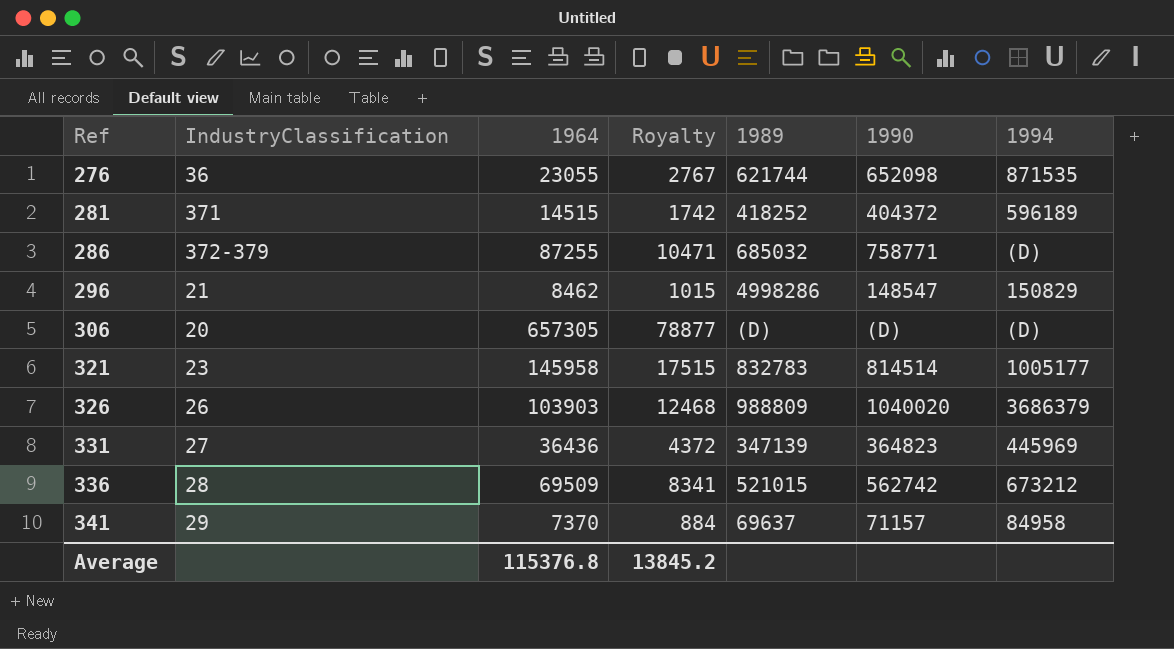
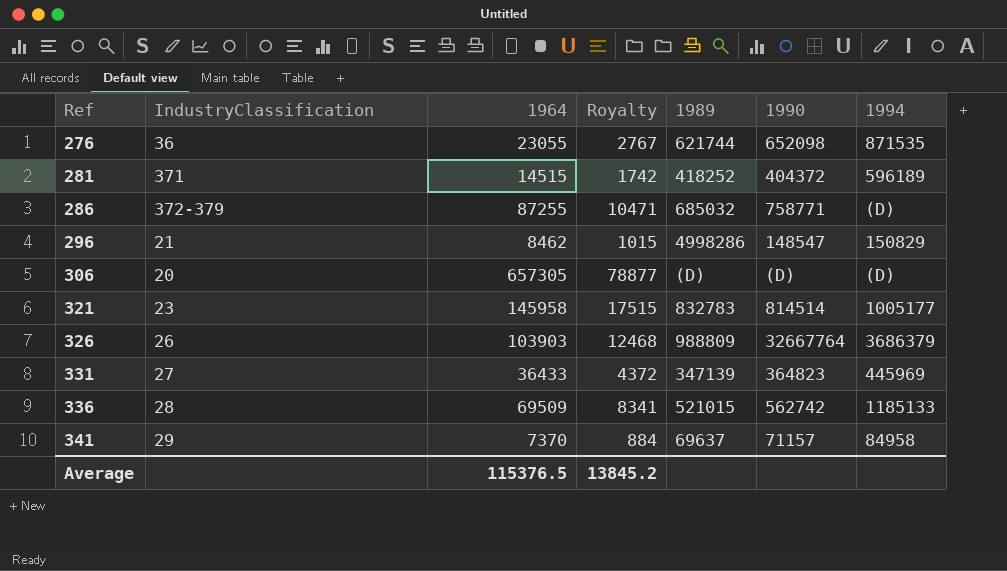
326 | 1990: 1040020 -> 32667764
331 | 1964: 36436 -> 36433
336 | 1994: 673212 -> 1185133
Average | 1964: 115376.8 -> 115376.5

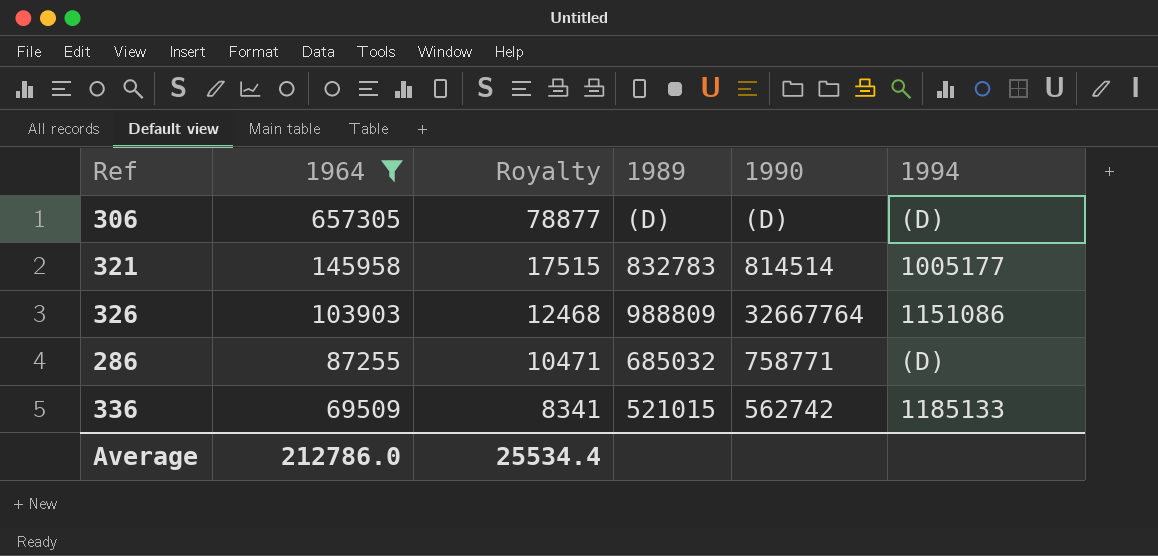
filter: none -> 1964 >= 69509
row order: Ref ascending -> 1964 descending
column IndustryClassification | position: 2 -> none
326 | 1994: 3686379 -> 1151086
Average | 1964: 115376.5 -> 212786.0
Average | Royalty: 13845.2 -> 25534.4

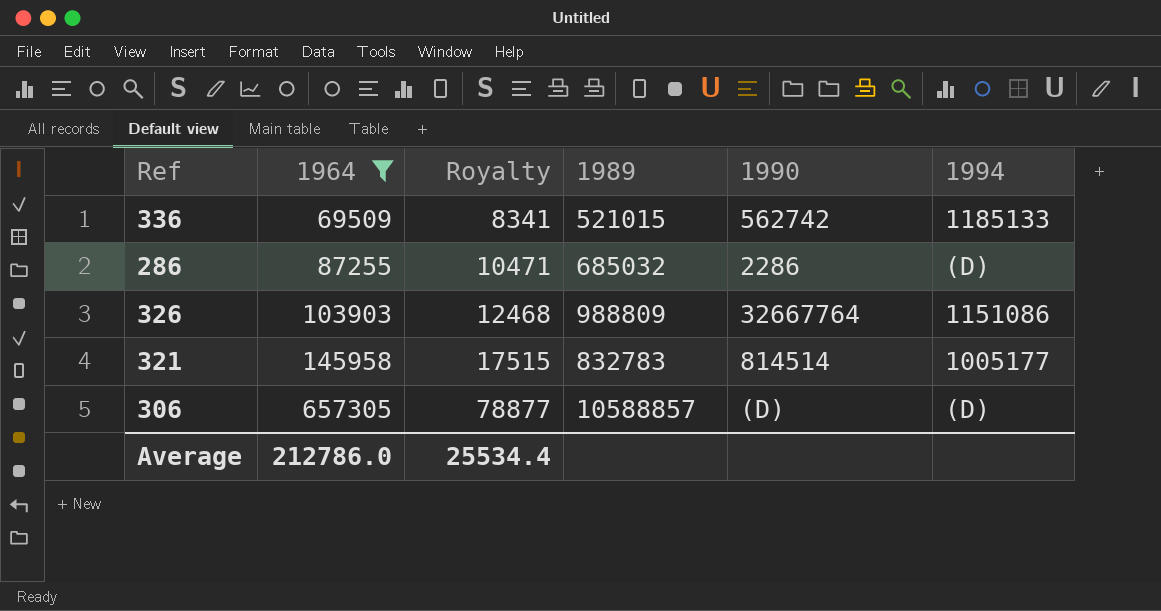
row order: 1964 descending -> 1964 ascending
286 | 1990: 758771 -> 2286
306 | 1989: (D) -> 10588857

